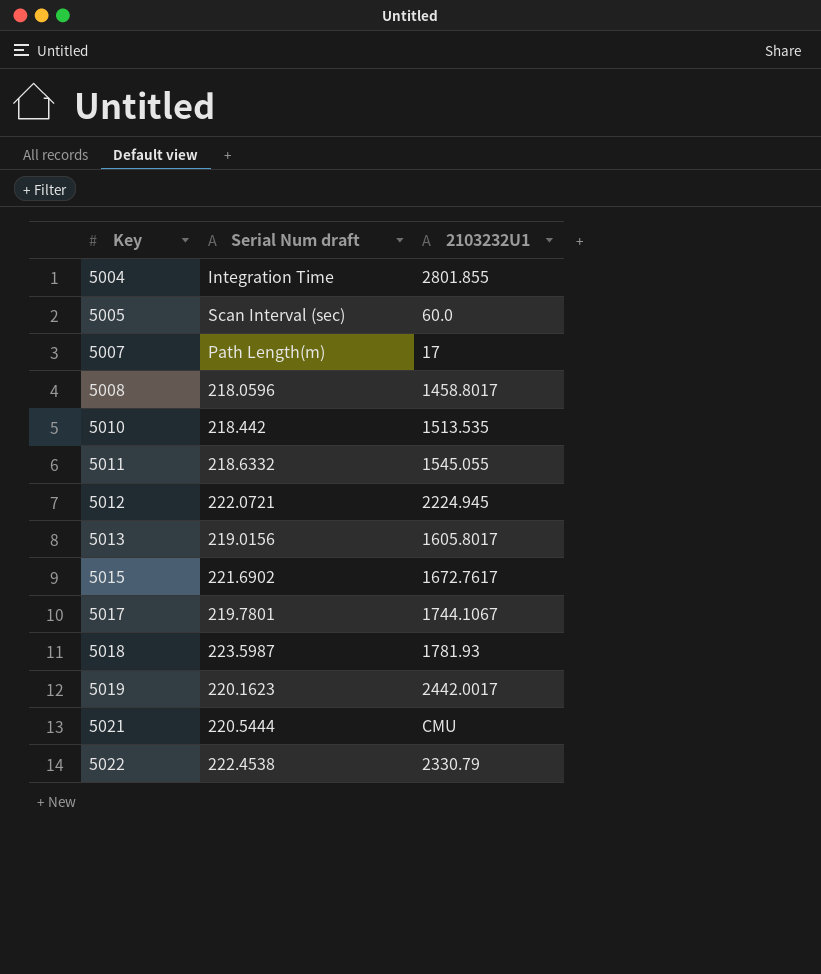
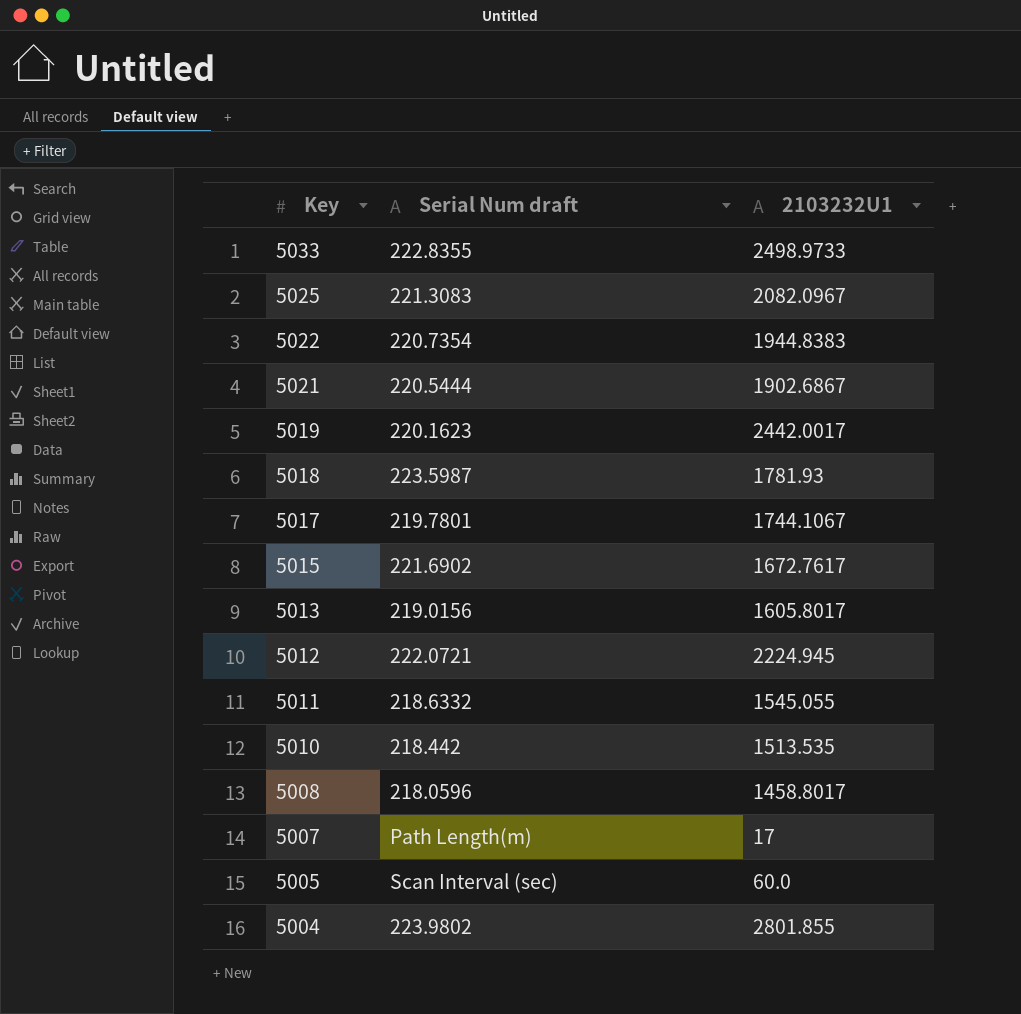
row order: Key ascending -> Key descending
row 5033: none -> 222.8355 | 2498.9733
row 5025: none -> 221.3083 | 2082.0967
5022 | Serial Num draft: 222.4538 -> 220.7354
5022 | 2103232U1: 2330.79 -> 1944.8383
5021 | 2103232U1: CMU -> 1902.6867
5004 | Serial Num draft: Integration Time -> 223.9802

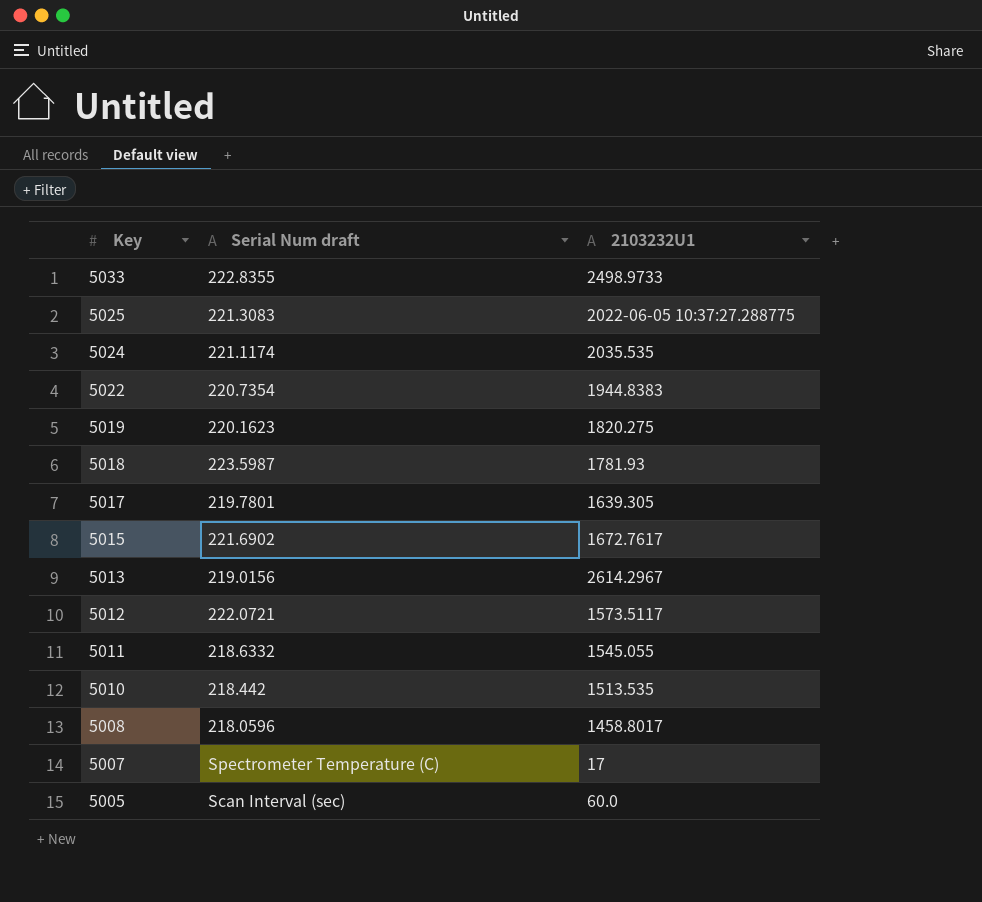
row 5021: 220.5444 | 1902.6867 -> none
row 5004: 223.9802 | 2801.855 -> none
5025 | 2103232U1: 2082.0967 -> 2022-06-05 10:37:27.288775
row 5024: none -> 221.1174 | 2035.535
5019 | 2103232U1: 2442.0017 -> 1820.275
5017 | 2103232U1: 1744.1067 -> 1639.305
5013 | 2103232U1: 1605.8017 -> 2614.2967
5012 | 2103232U1: 2224.945 -> 1573.5117
5007 | Serial Num draft: Path Length(m) -> Spectrometer Temperature (C)

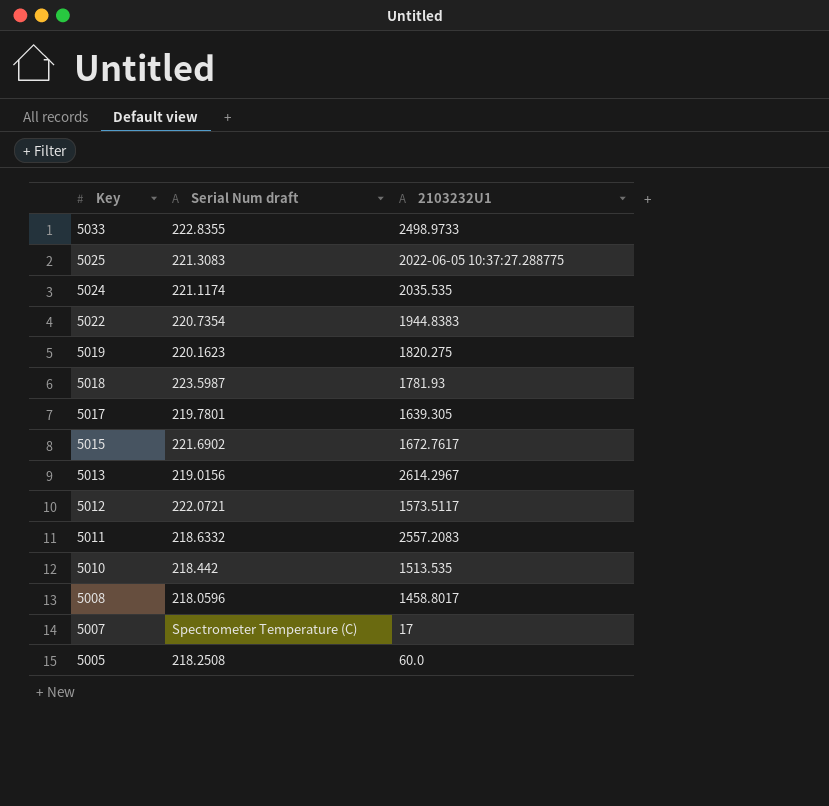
5011 | 2103232U1: 1545.055 -> 2557.2083
5005 | Serial Num draft: Scan Interval (sec) -> 218.2508

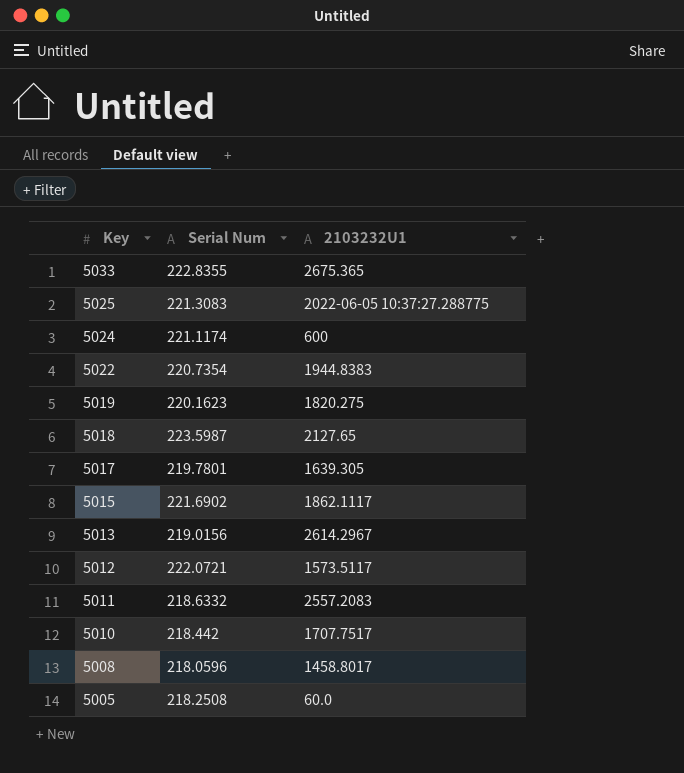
column name: Serial Num draft -> Serial Num
row 5007: Spectrometer Temperature (C) | 17 -> none
5033 | 2103232U1: 2498.9733 -> 2675.365
5024 | 2103232U1: 2035.535 -> 600
5018 | 2103232U1: 1781.93 -> 2127.65
5015 | 2103232U1: 1672.7617 -> 1862.1117
5010 | 2103232U1: 1513.535 -> 1707.7517

